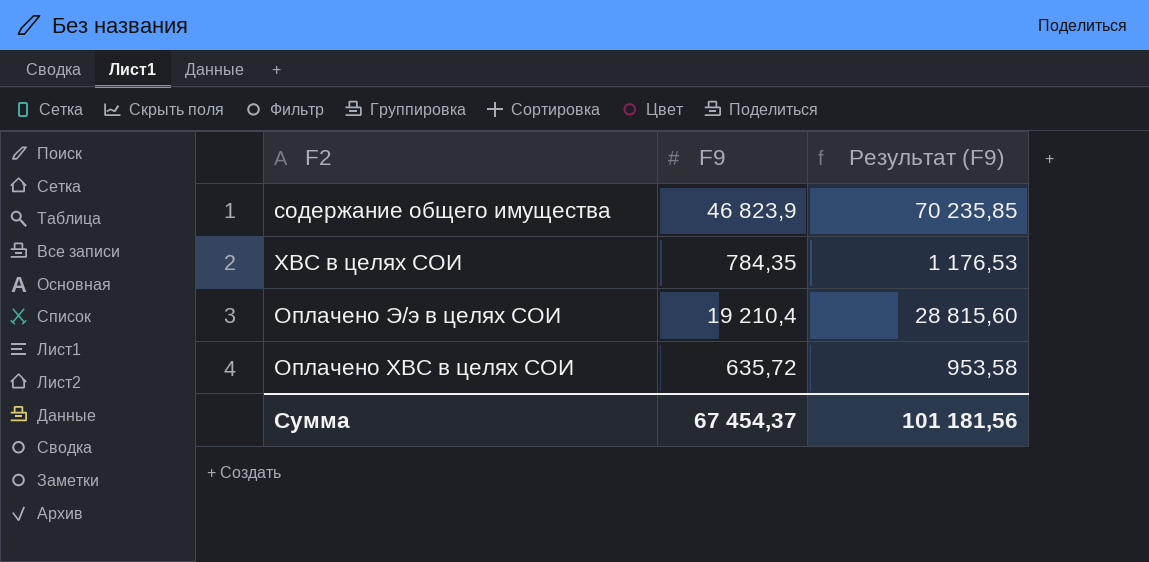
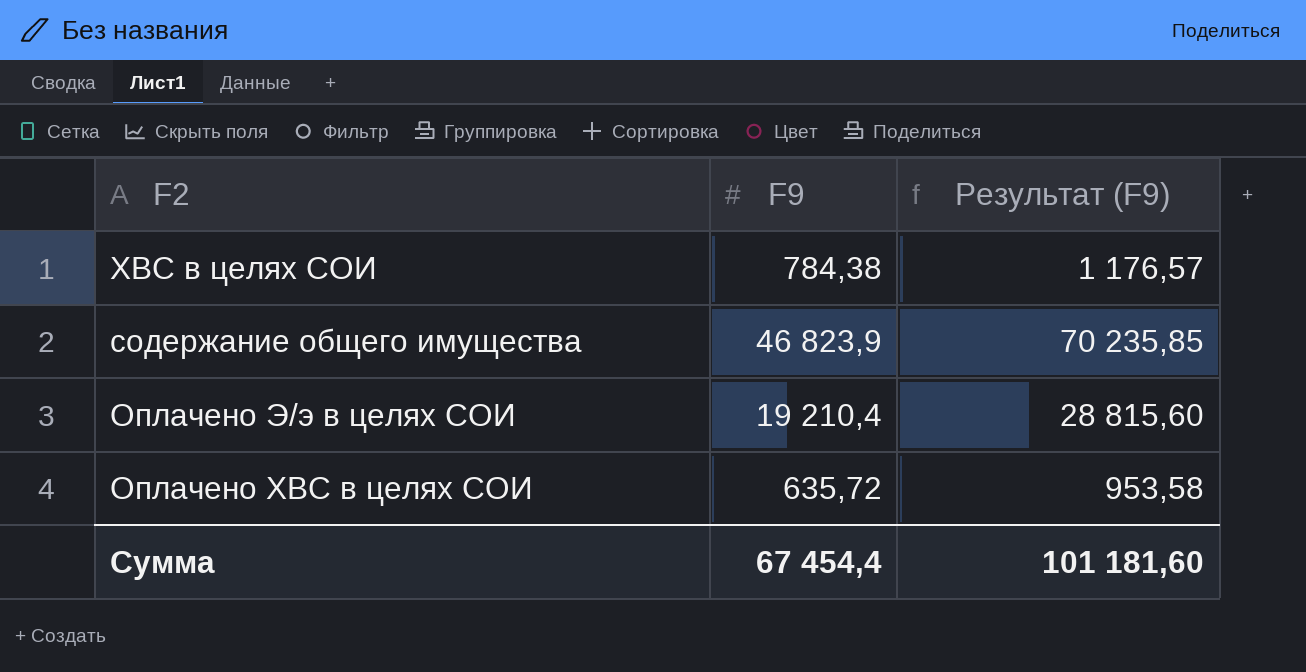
row order: none -> F2 descending
ХВС в целях СОИ | F9: 784,35 -> 784,38
ХВС в целях СОИ | Результат (F9): 1 176,53 -> 1 176,57
Сумма | F9: 67 454,37 -> 67 454,4
Сумма | Результат (F9): 101 181,56 -> 101 181,60

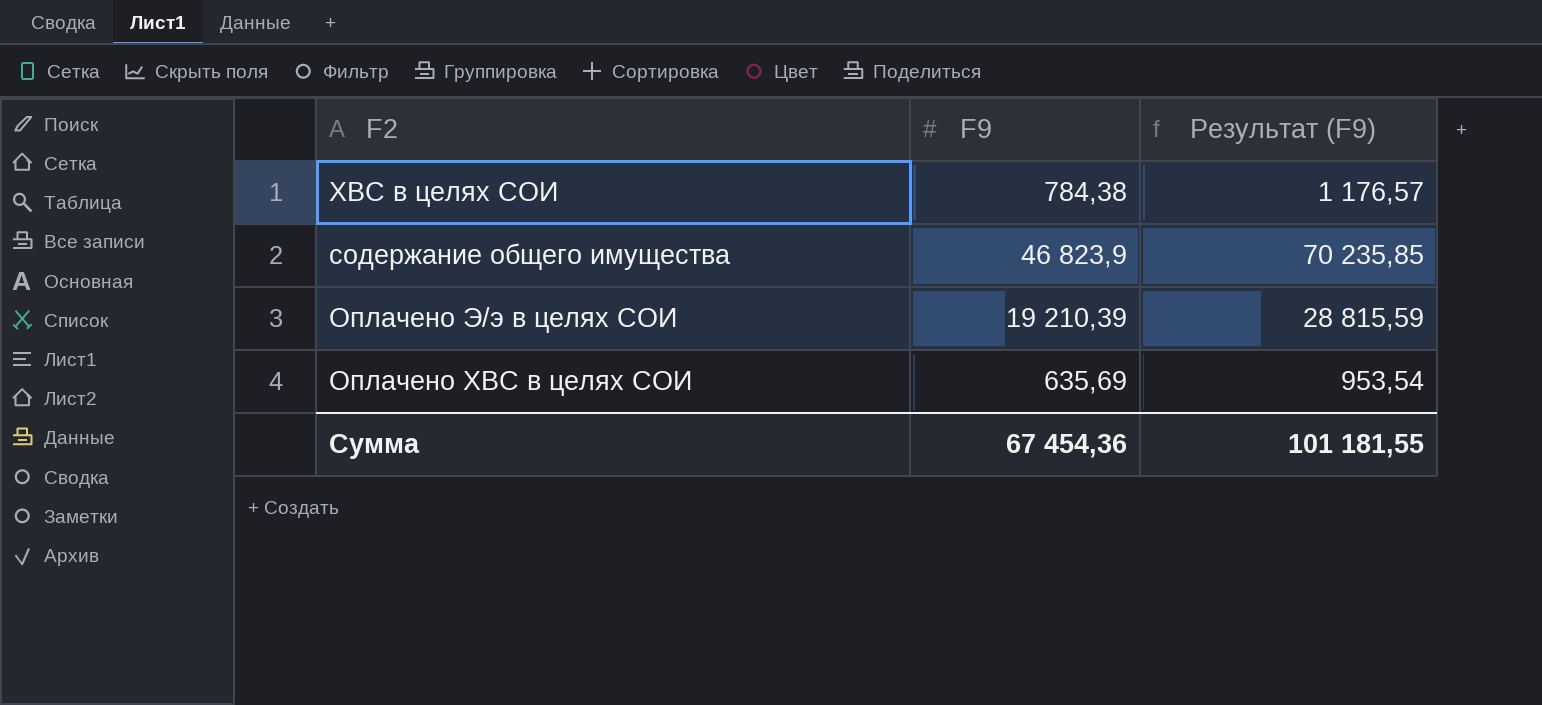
Оплачено Э/э в целях СОИ | F9: 19 210,4 -> 19 210,39
Оплачено Э/э в целях СОИ | Результат (F9): 28 815,60 -> 28 815,59
Оплачено ХВС в целях СОИ | F9: 635,72 -> 635,69
Оплачено ХВС в целях СОИ | Результат (F9): 953,58 -> 953,54
Сумма | F9: 67 454,4 -> 67 454,36
Сумма | Результат (F9): 101 181,60 -> 101 181,55

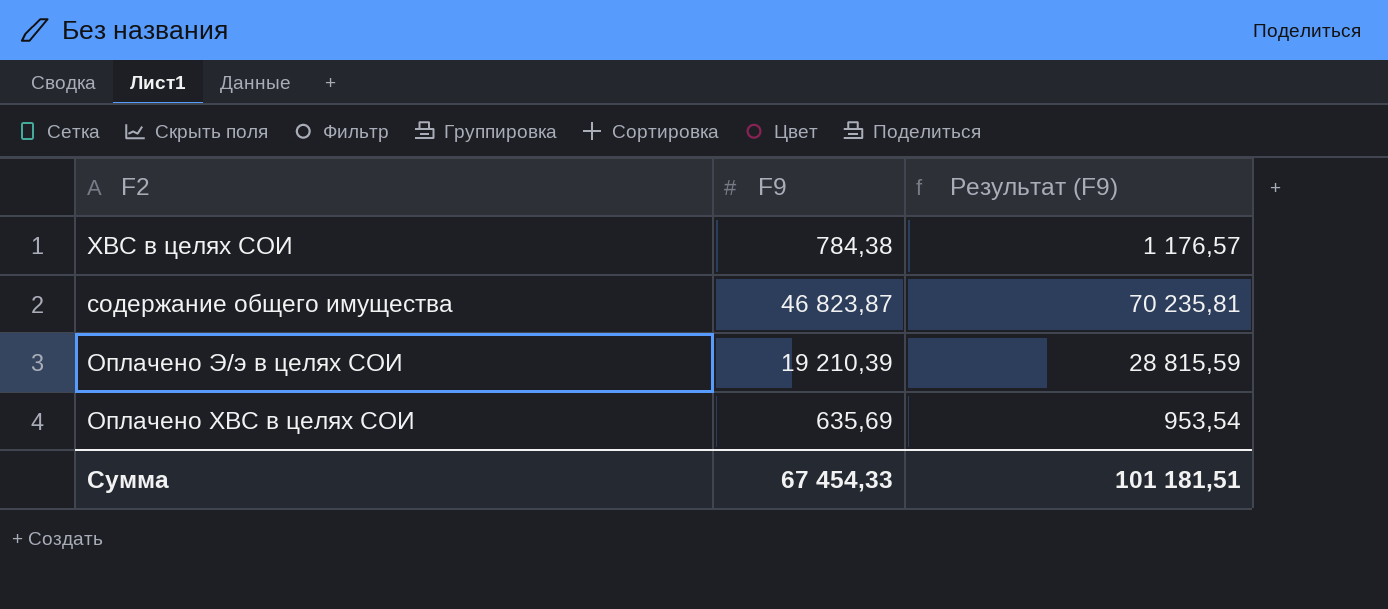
содержание общего имущества | F9: 46 823,9 -> 46 823,87
содержание общего имущества | Результат (F9): 70 235,85 -> 70 235,81
Сумма | F9: 67 454,36 -> 67 454,33
Сумма | Результат (F9): 101 181,55 -> 101 181,51

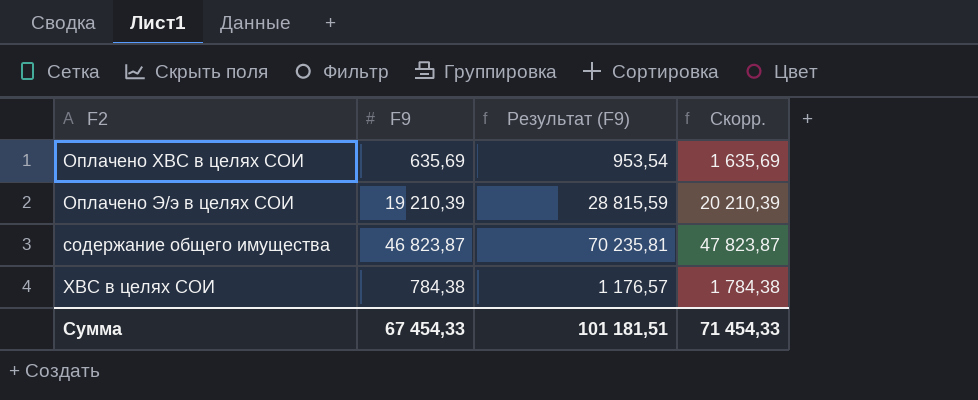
row order: F2 descending -> F2 ascending
column Скорр. | formula: none -> [F9] + 1000

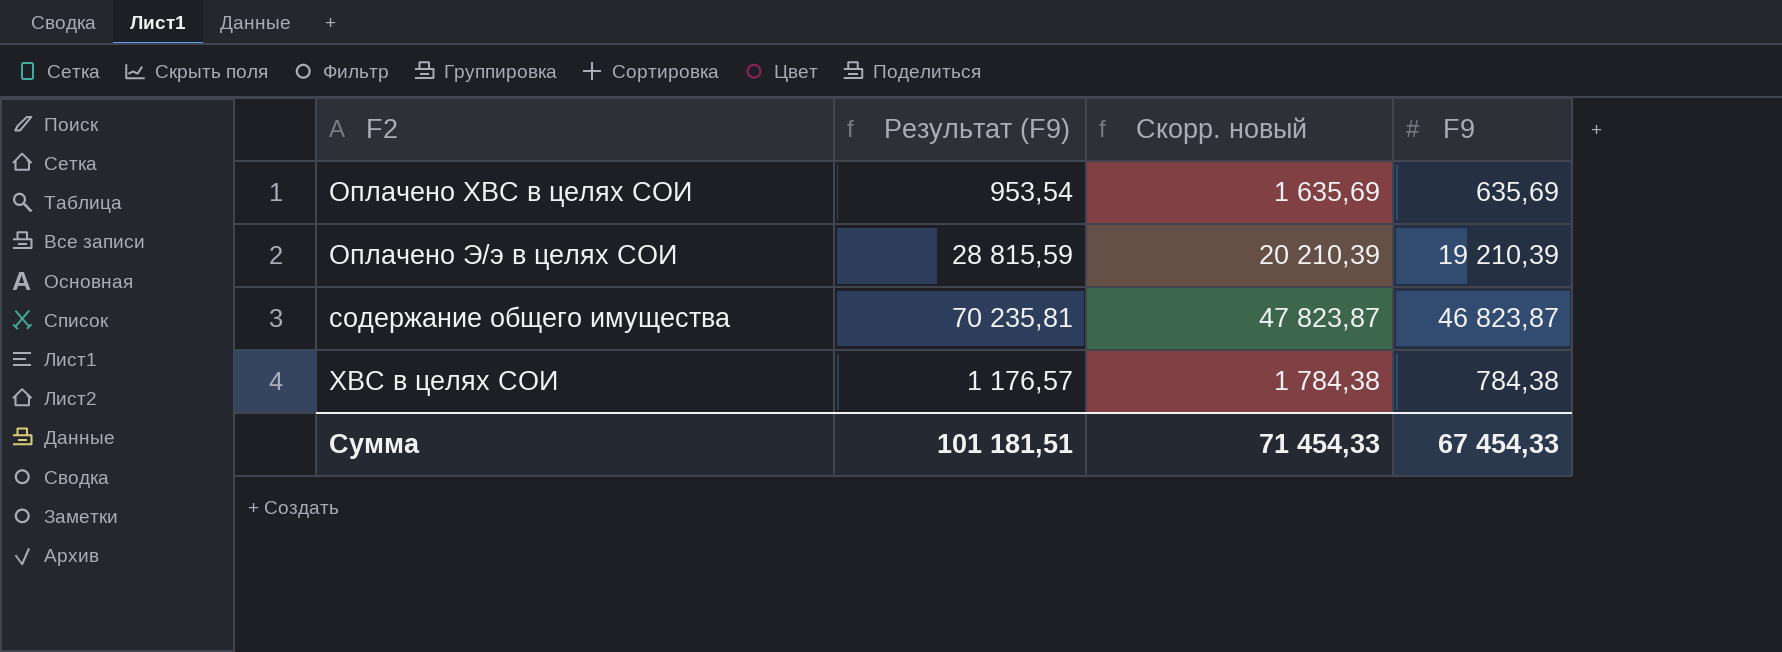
column name: Скорр. -> Скорр. новый
column F9 | position: 2 -> 4

